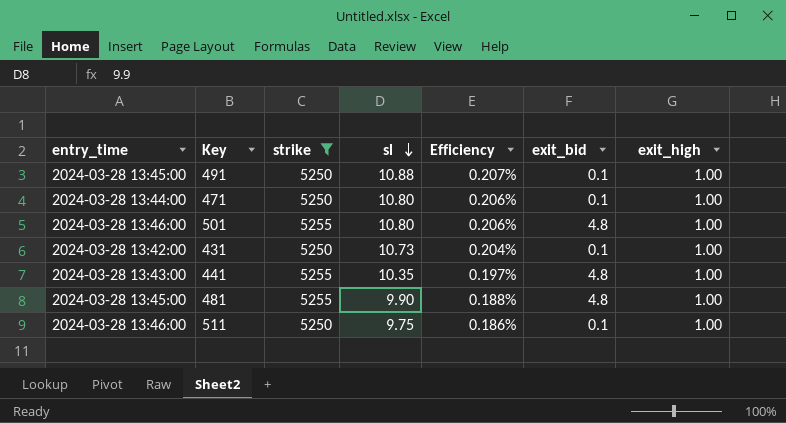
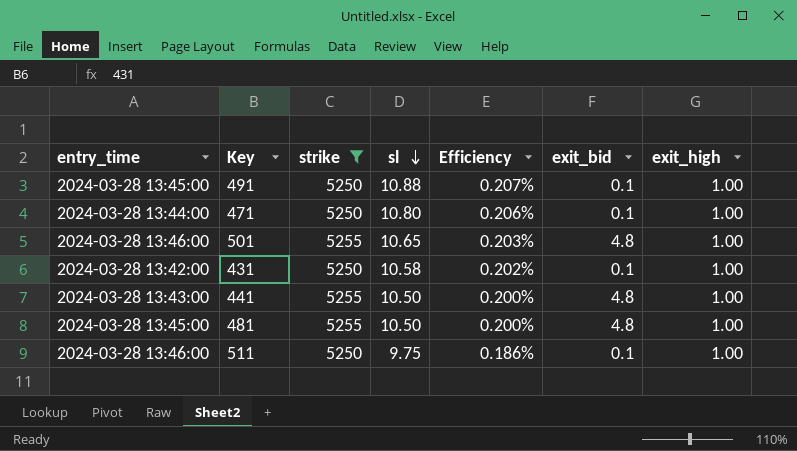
501 | sl: 10.80 -> 10.65
501 | Efficiency: 0.206% -> 0.203%
431 | sl: 10.73 -> 10.58
431 | Efficiency: 0.204% -> 0.202%
441 | sl: 10.35 -> 10.50
441 | Efficiency: 0.197% -> 0.200%
481 | sl: 9.90 -> 10.50
481 | Efficiency: 0.188% -> 0.200%

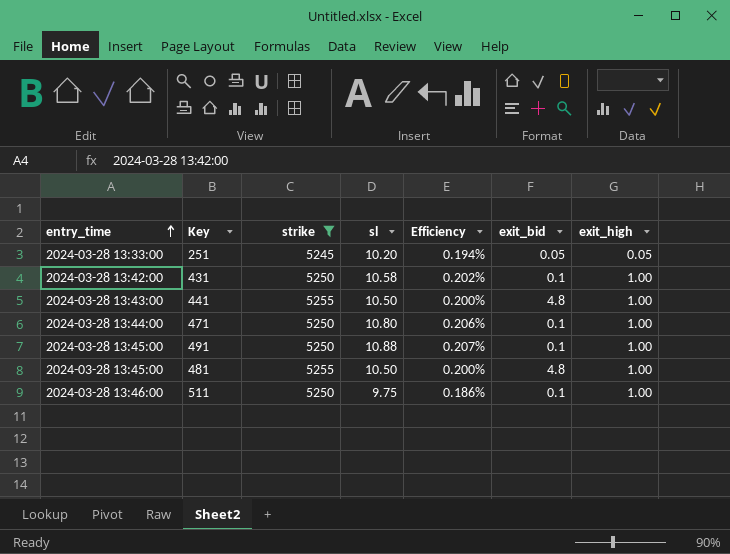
row order: sl descending -> entry_time ascending
row 501: 2024-03-28 13:46:00 | 5255 | 10.65 | 0.203% | 4.8 | 1.00 -> none
row 251: none -> 2024-03-28 13:33:00 | 5245 | 10.20 | 0.194% | 0.05 | 0.05

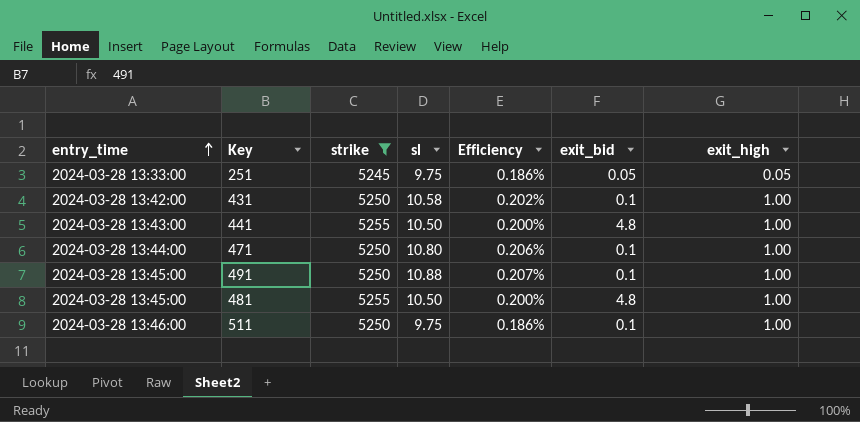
251 | sl: 10.20 -> 9.75
251 | Efficiency: 0.194% -> 0.186%

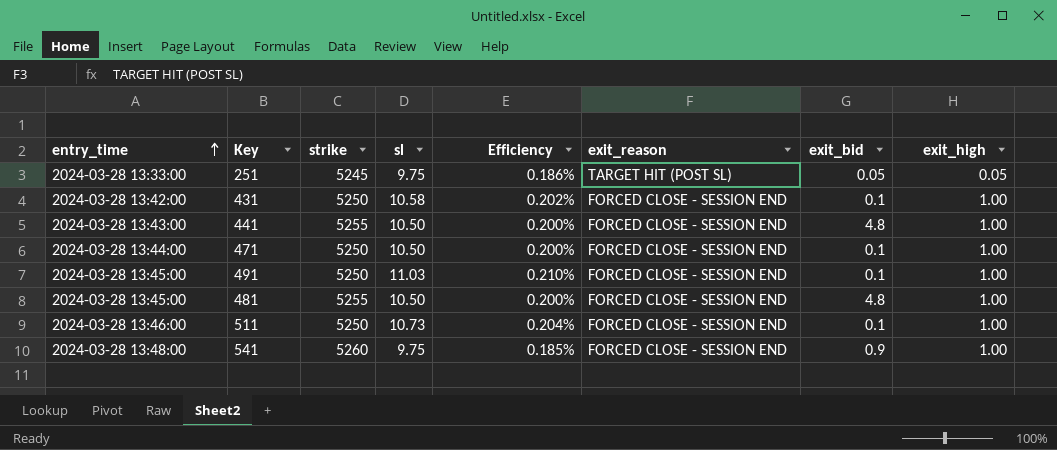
filter: strike != 5260 -> none
column exit_reason | position: none -> 6
471 | sl: 10.80 -> 10.50
471 | Efficiency: 0.206% -> 0.200%
491 | sl: 10.88 -> 11.03
491 | Efficiency: 0.207% -> 0.210%
511 | sl: 9.75 -> 10.73
511 | Efficiency: 0.186% -> 0.204%

